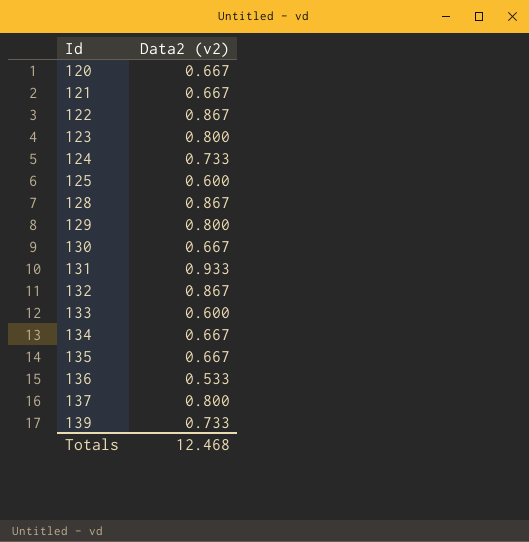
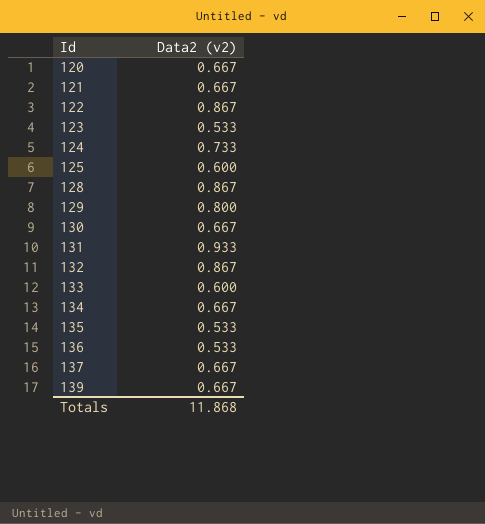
123 | Data2 (v2): 0.800 -> 0.533
135 | Data2 (v2): 0.667 -> 0.533
137 | Data2 (v2): 0.800 -> 0.667
139 | Data2 (v2): 0.733 -> 0.667
Totals | Data2 (v2): 12.468 -> 11.868

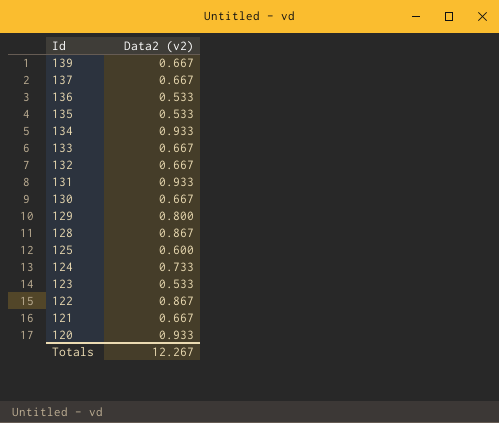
row order: Id ascending -> Id descending
134 | Data2 (v2): 0.667 -> 0.933
133 | Data2 (v2): 0.600 -> 0.667
132 | Data2 (v2): 0.867 -> 0.667
120 | Data2 (v2): 0.667 -> 0.933
Totals | Data2 (v2): 11.868 -> 12.267

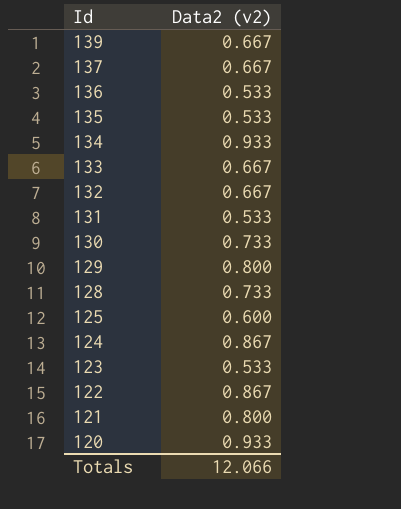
131 | Data2 (v2): 0.933 -> 0.533
130 | Data2 (v2): 0.667 -> 0.733
128 | Data2 (v2): 0.867 -> 0.733
124 | Data2 (v2): 0.733 -> 0.867
121 | Data2 (v2): 0.667 -> 0.800
Totals | Data2 (v2): 12.267 -> 12.066

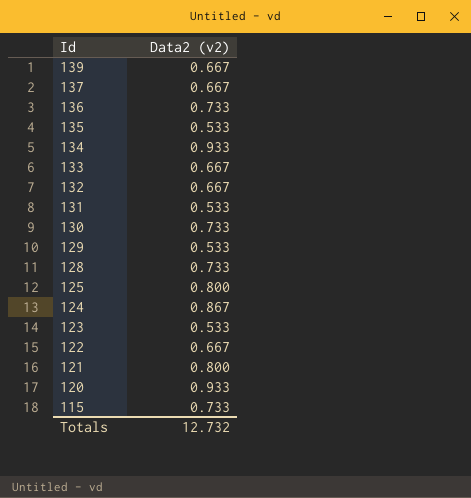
136 | Data2 (v2): 0.533 -> 0.733
129 | Data2 (v2): 0.800 -> 0.533
125 | Data2 (v2): 0.600 -> 0.800
122 | Data2 (v2): 0.867 -> 0.667
row 115: none -> 0.733
Totals | Data2 (v2): 12.066 -> 12.732

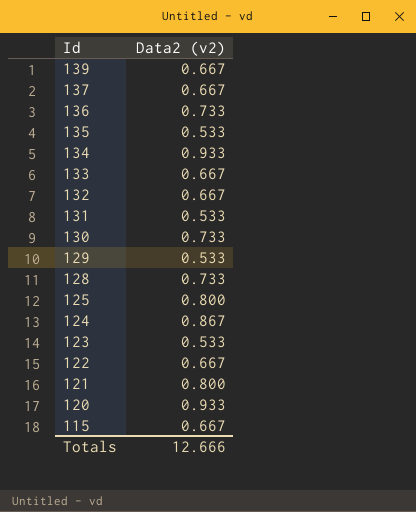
115 | Data2 (v2): 0.733 -> 0.667
Totals | Data2 (v2): 12.732 -> 12.666

